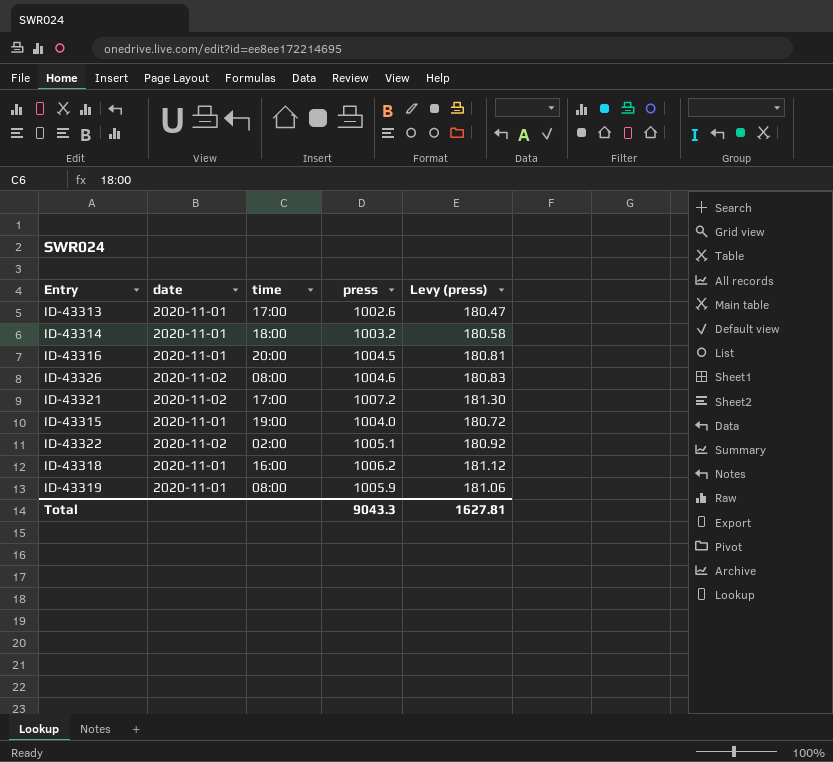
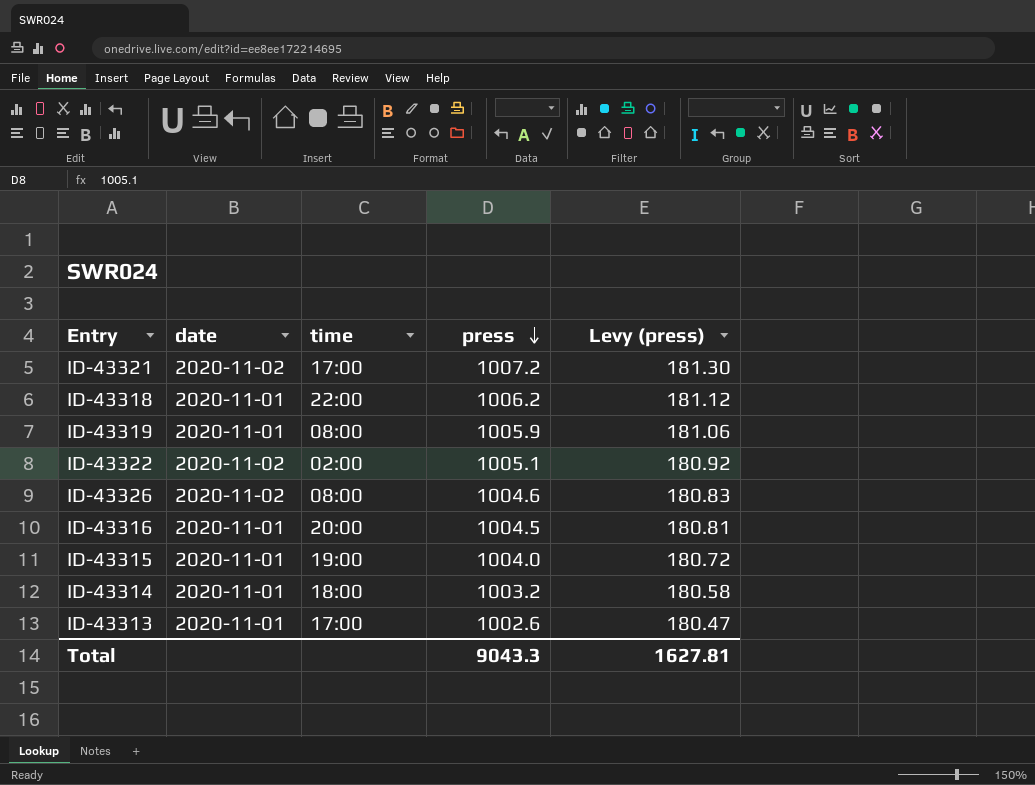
row order: none -> press descending
ID-43318 | time: 16:00 -> 22:00

